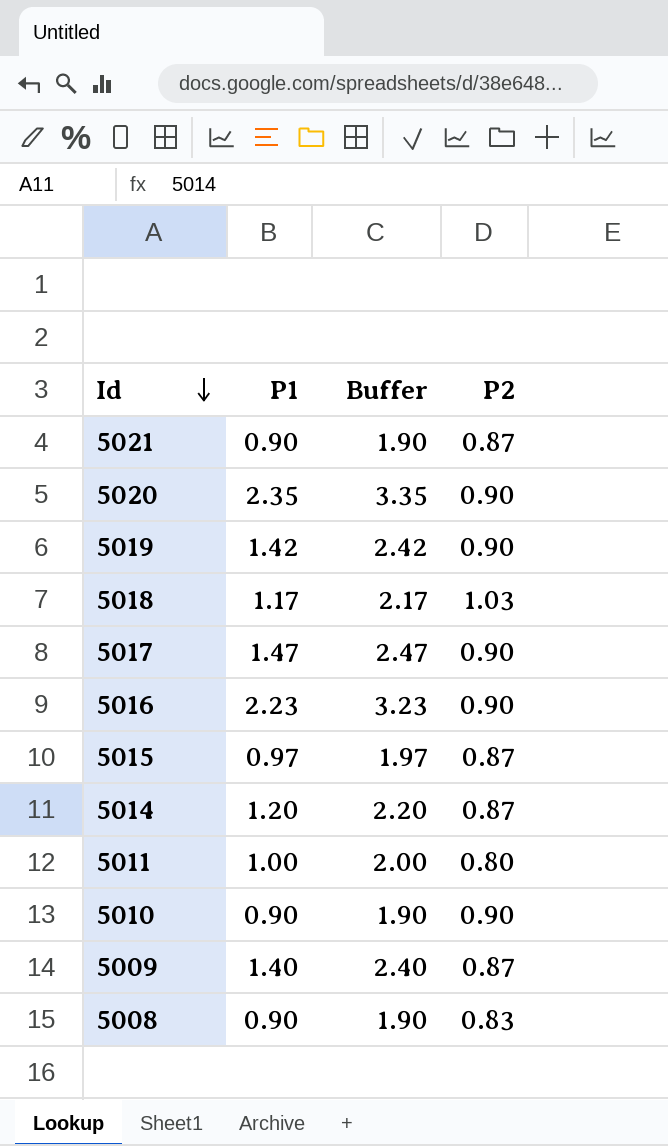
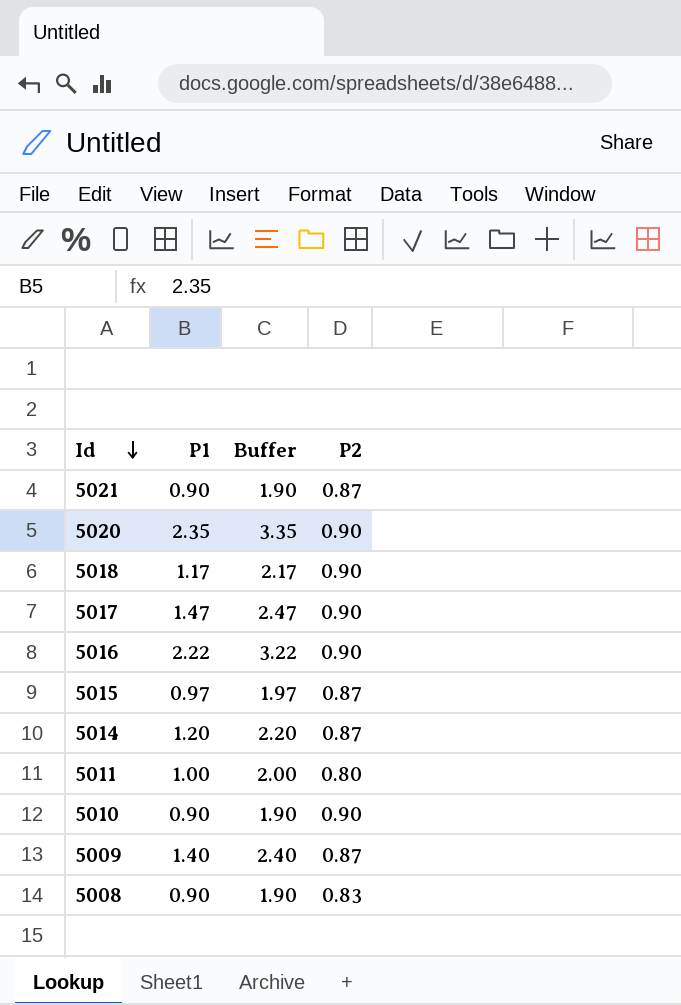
row 5019: 1.42 | 2.42 | 0.90 -> none
5018 | P2: 1.03 -> 0.90
5016 | P1: 2.23 -> 2.22
5016 | Buffer: 3.23 -> 3.22

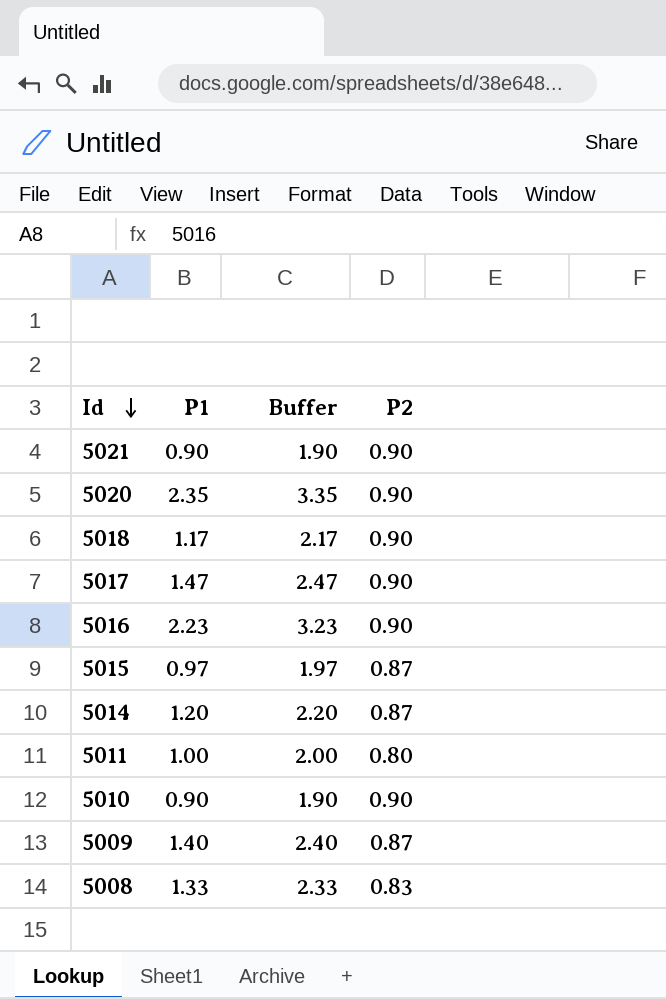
5021 | P2: 0.87 -> 0.90
5016 | P1: 2.22 -> 2.23
5016 | Buffer: 3.22 -> 3.23
5008 | P1: 0.90 -> 1.33
5008 | Buffer: 1.90 -> 2.33

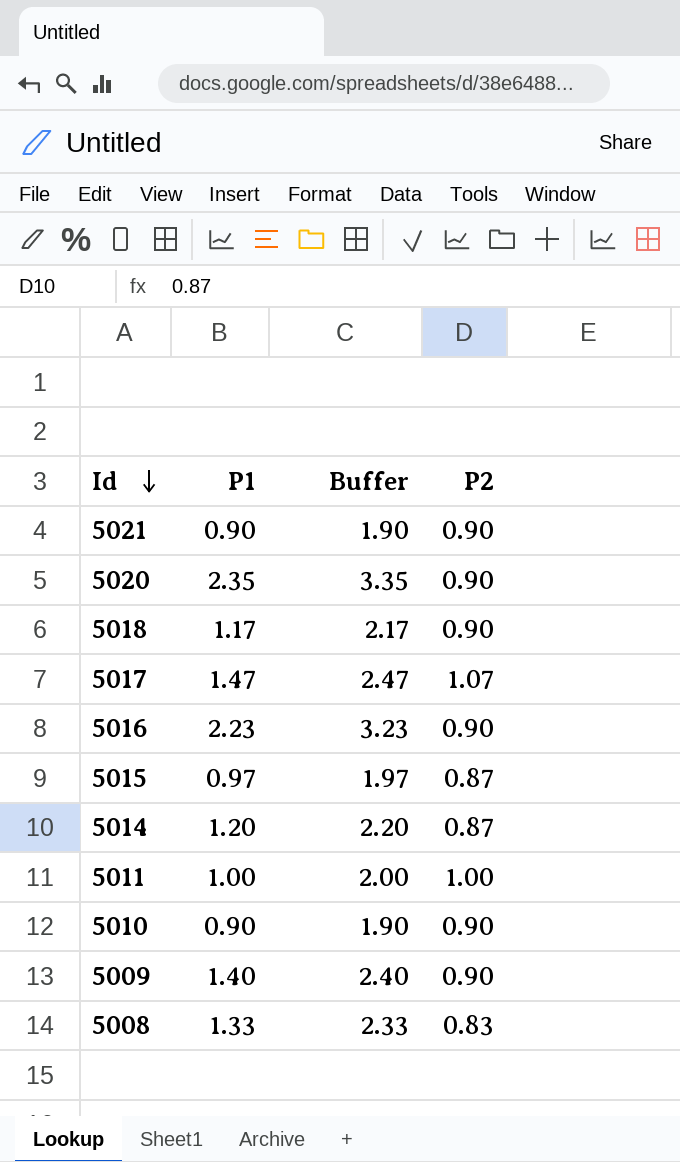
5017 | P2: 0.90 -> 1.07
5011 | P2: 0.80 -> 1.00
5009 | P2: 0.87 -> 0.90

